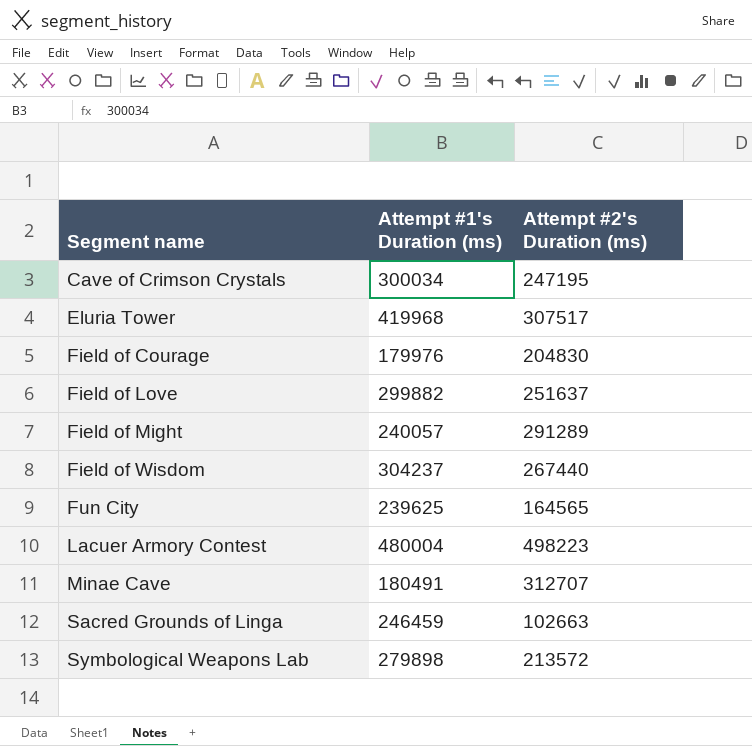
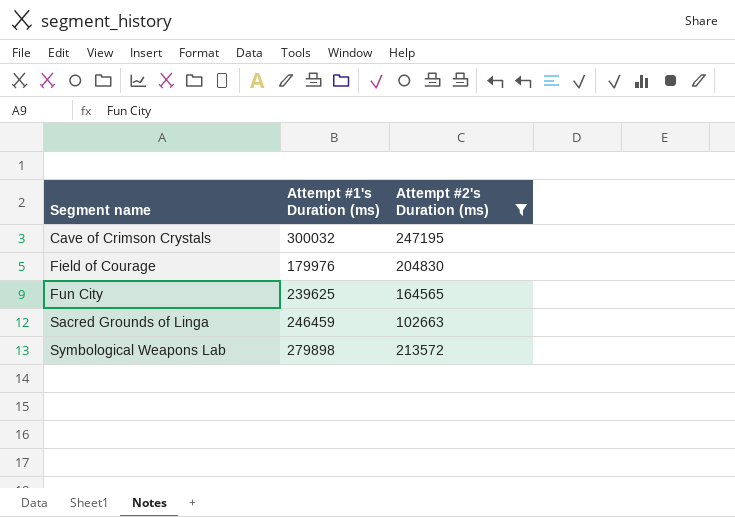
filter: none -> Attempt #2's Duration (ms) <= 247195
Cave of Crimson Crystals | Attempt #1's Duration (ms): 300034 -> 300032

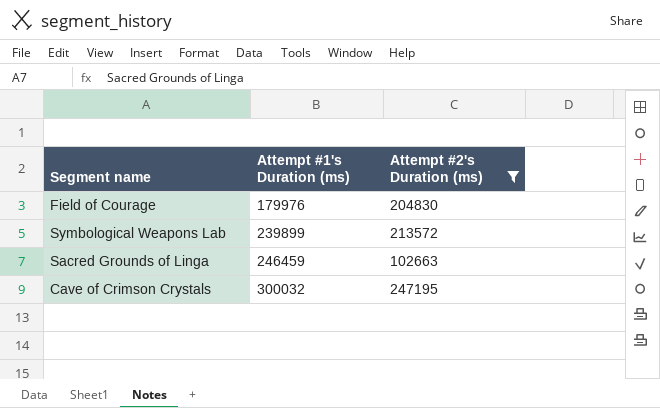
row order: Segment name ascending -> Attempt #1's Duration (ms) ascending
row Fun City: 239625 | 164565 -> none
Symbological Weapons Lab | Attempt #1's Duration (ms): 279898 -> 239899

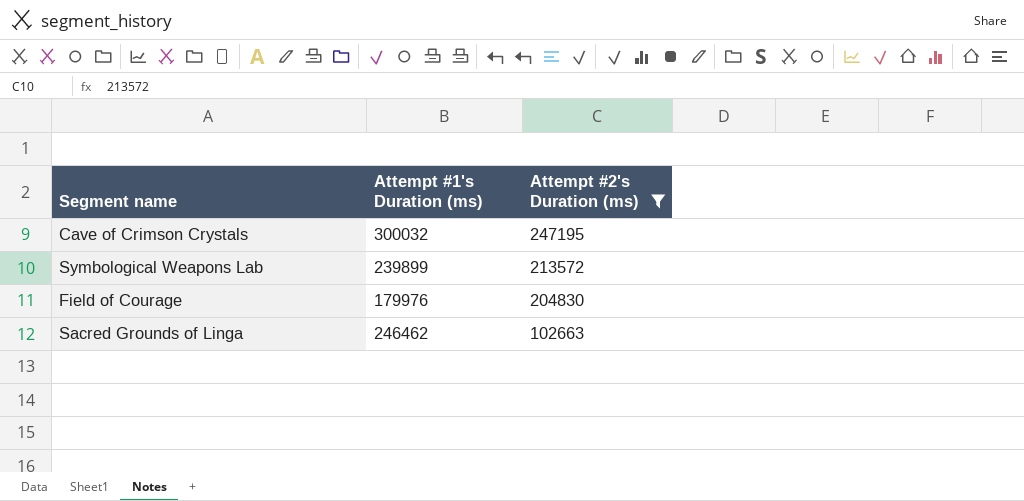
row order: Attempt #1's Duration (ms) ascending -> Attempt #2's Duration (ms) descending
Sacred Grounds of Linga | Attempt #1's Duration (ms): 246459 -> 246462

